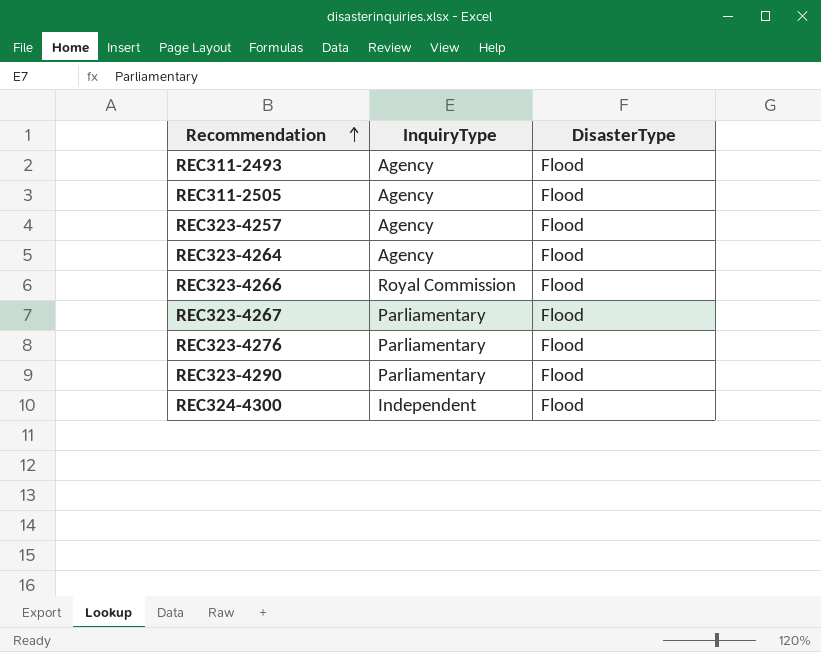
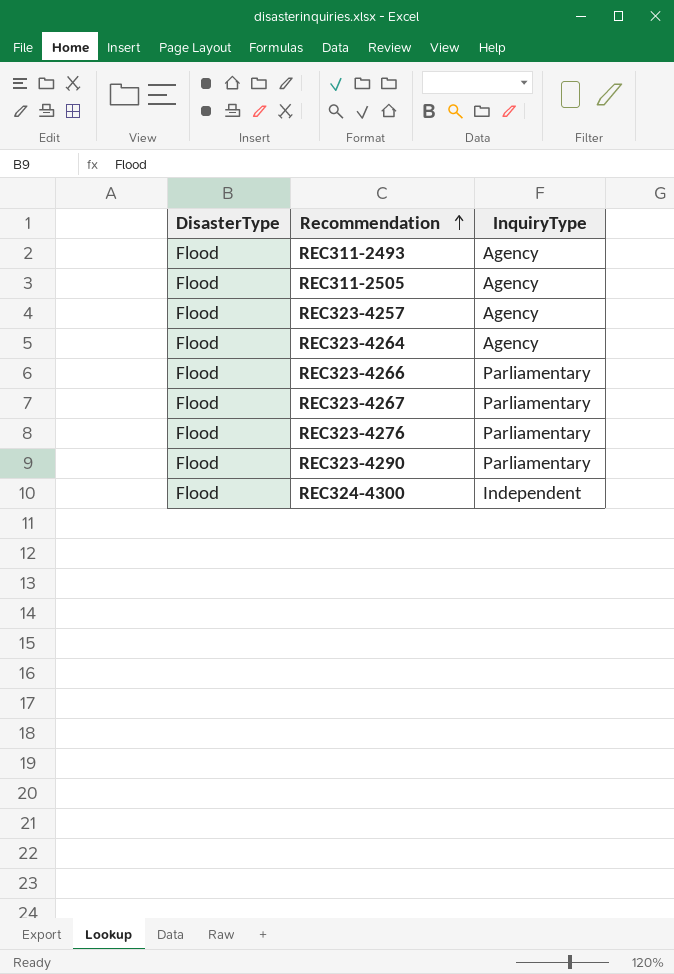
column DisasterType | position: 3 -> 1
REC323-4266 | InquiryType: Royal Commission -> Parliamentary

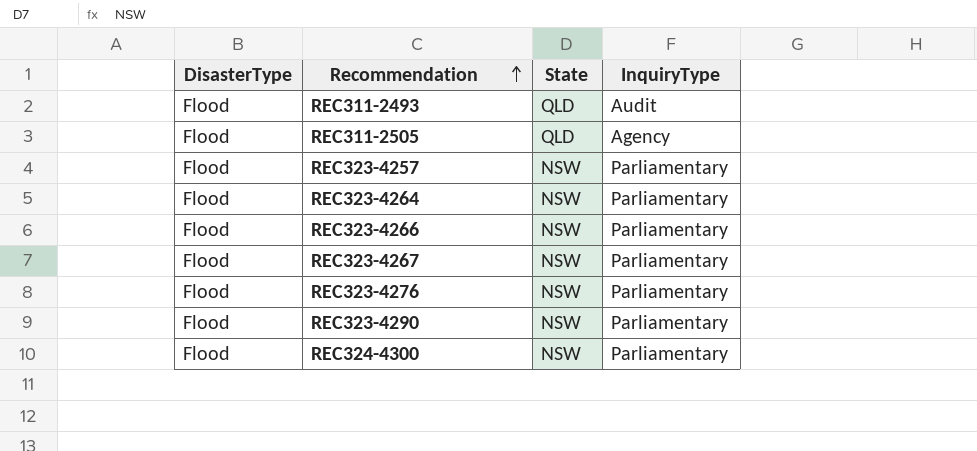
column State | position: none -> 3
REC311-2493 | InquiryType: Agency -> Audit
REC323-4257 | InquiryType: Agency -> Parliamentary
REC323-4264 | InquiryType: Agency -> Parliamentary
REC324-4300 | InquiryType: Independent -> Parliamentary

